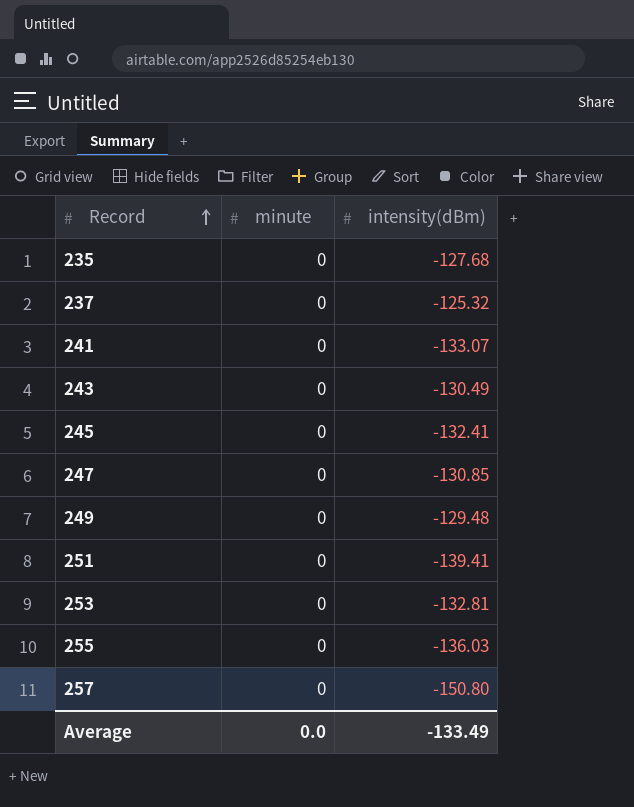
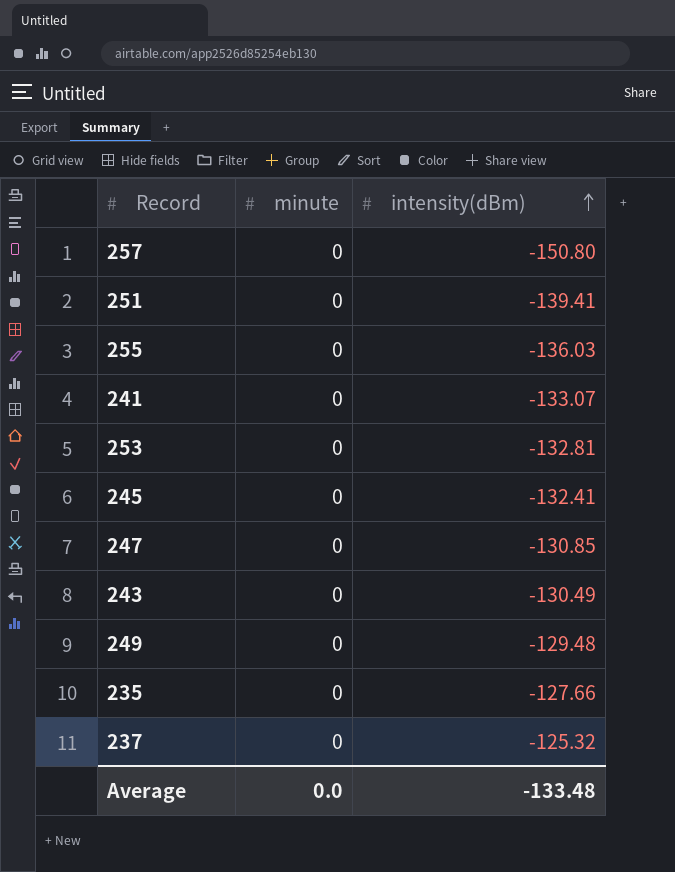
row order: Record ascending -> intensity(dBm) ascending
235 | intensity(dBm): -127.68 -> -127.66
Average | intensity(dBm): -133.49 -> -133.48

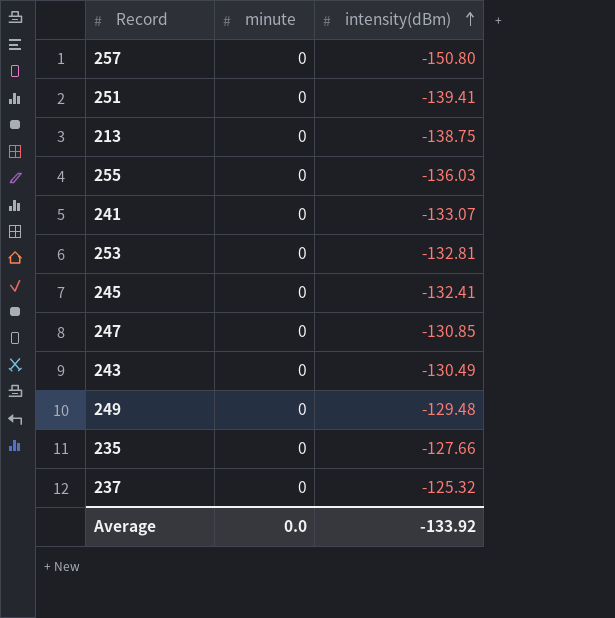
row 213: none -> 0 | -138.75
Average | intensity(dBm): -133.48 -> -133.92

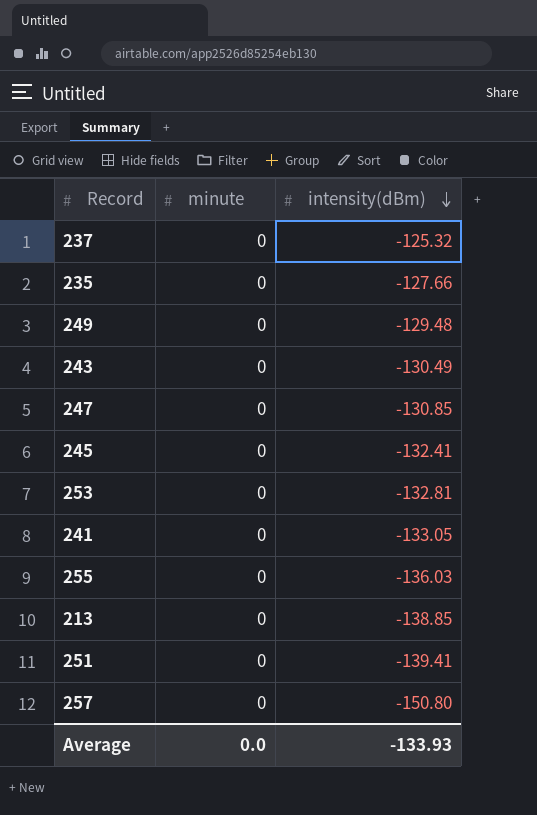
row order: intensity(dBm) ascending -> intensity(dBm) descending
241 | intensity(dBm): -133.07 -> -133.05
213 | intensity(dBm): -138.75 -> -138.85
Average | intensity(dBm): -133.92 -> -133.93

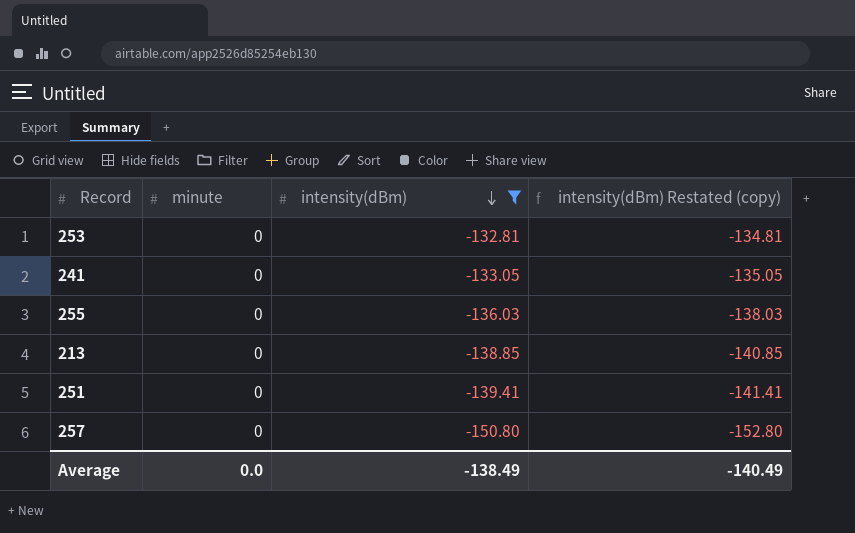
filter: none -> intensity(dBm) <= -132.81
column intensity(dBm) Restated (copy) | formula: none -> [intensity(dBm)] - 2
Average | intensity(dBm): -133.93 -> -138.49

